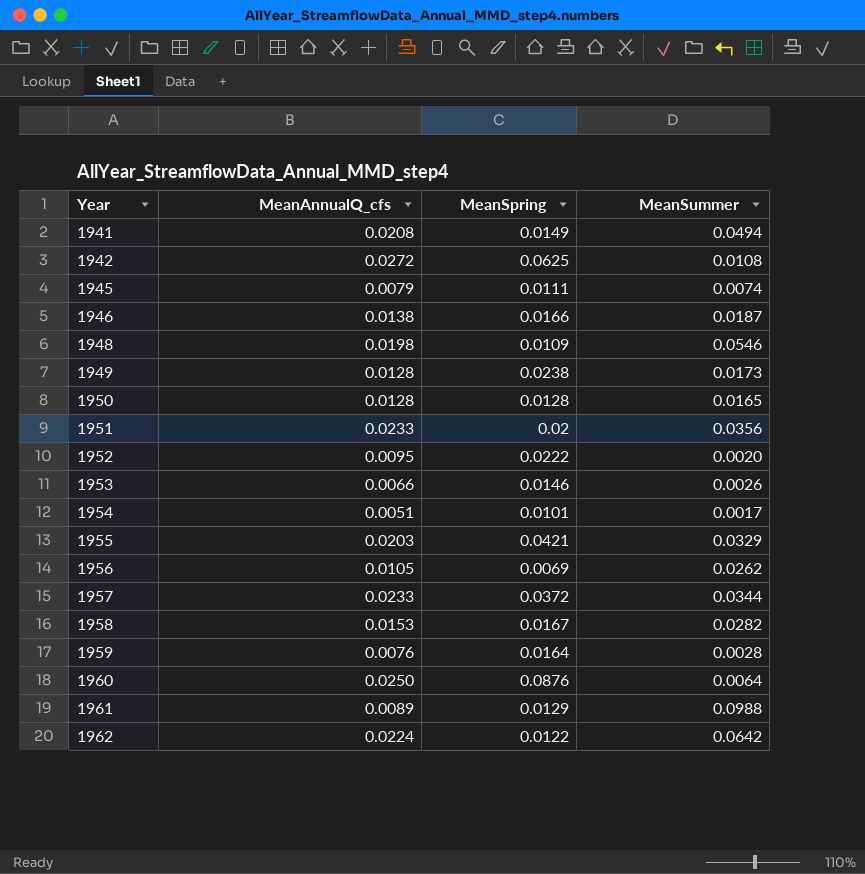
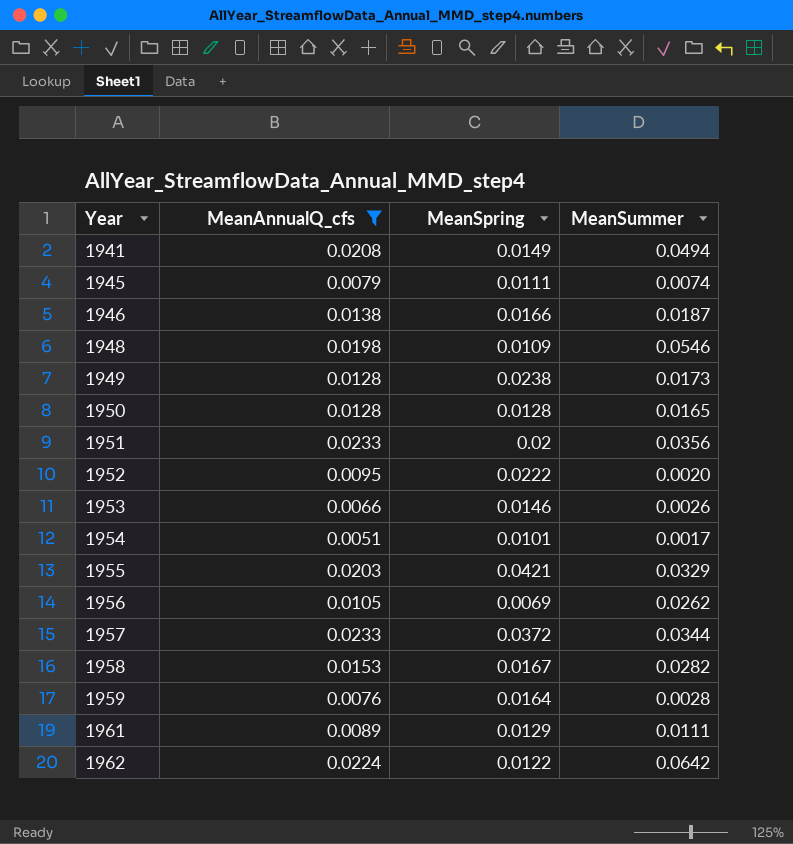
filter: none -> MeanAnnualQ_cfs <= 0.0233
1961 | MeanSummer: 0.0988 -> 0.0111

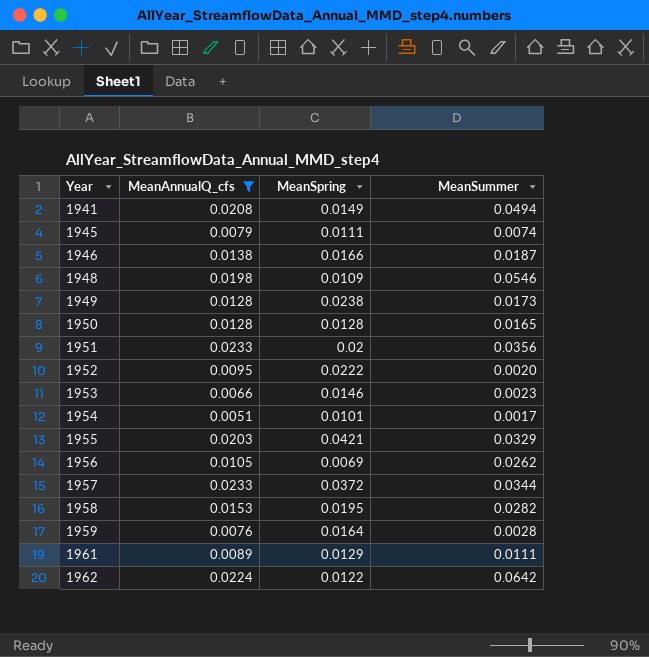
1953 | MeanSummer: 0.0026 -> 0.0023
1958 | MeanSpring: 0.0167 -> 0.0195

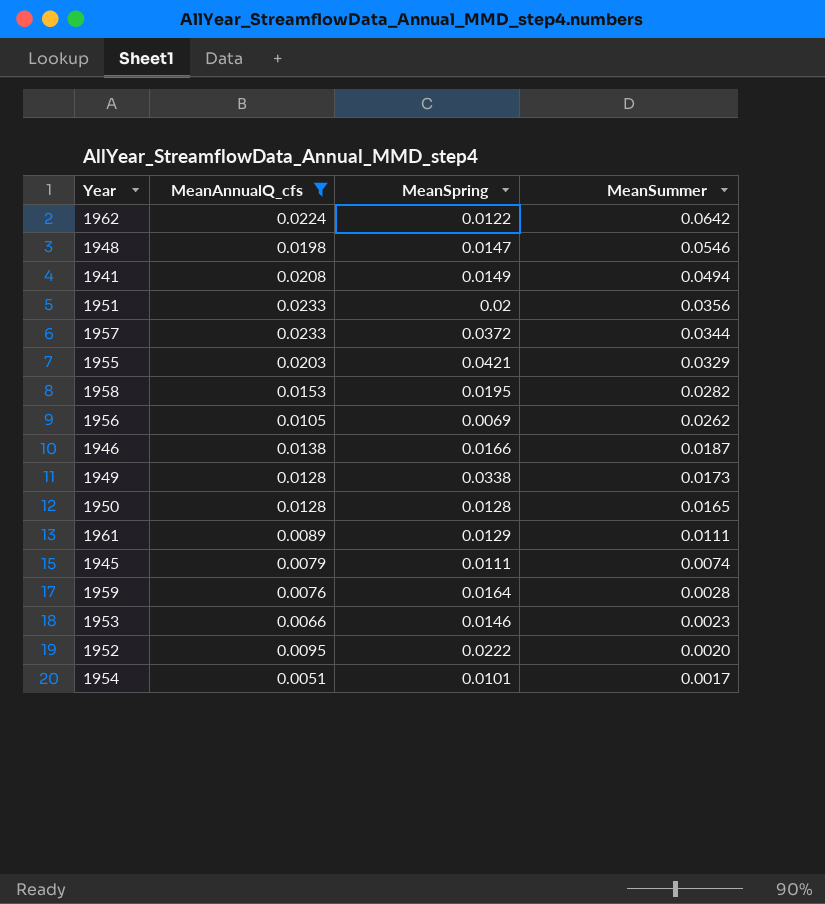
row order: Year ascending -> MeanSummer descending
1948 | MeanSpring: 0.0109 -> 0.0147
1949 | MeanSpring: 0.0238 -> 0.0338

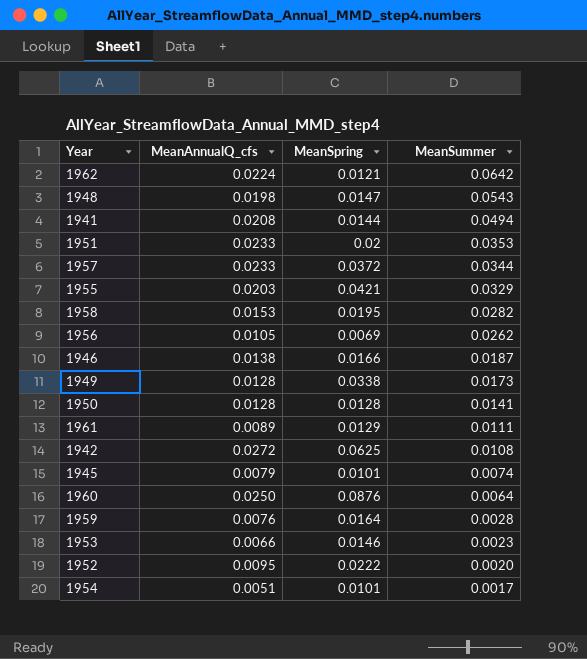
filter: MeanAnnualQ_cfs <= 0.0233 -> none
1962 | MeanSpring: 0.0122 -> 0.0121
1948 | MeanSummer: 0.0546 -> 0.0543
1941 | MeanSpring: 0.0149 -> 0.0144
1951 | MeanSummer: 0.0356 -> 0.0353
1950 | MeanSummer: 0.0165 -> 0.0141
1945 | MeanSpring: 0.0111 -> 0.0101

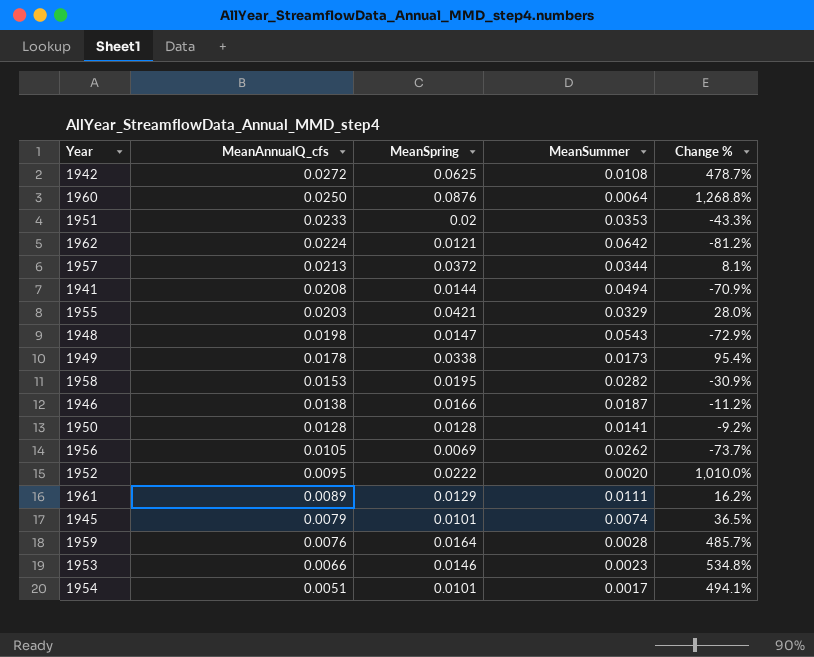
row order: MeanSummer descending -> MeanAnnualQ_cfs descending
column Change % | formula: none -> ([MeanSpring] - [MeanSummer]) / [MeanSummer]
1957 | MeanAnnualQ_cfs: 0.0233 -> 0.0213
1949 | MeanAnnualQ_cfs: 0.0128 -> 0.0178

